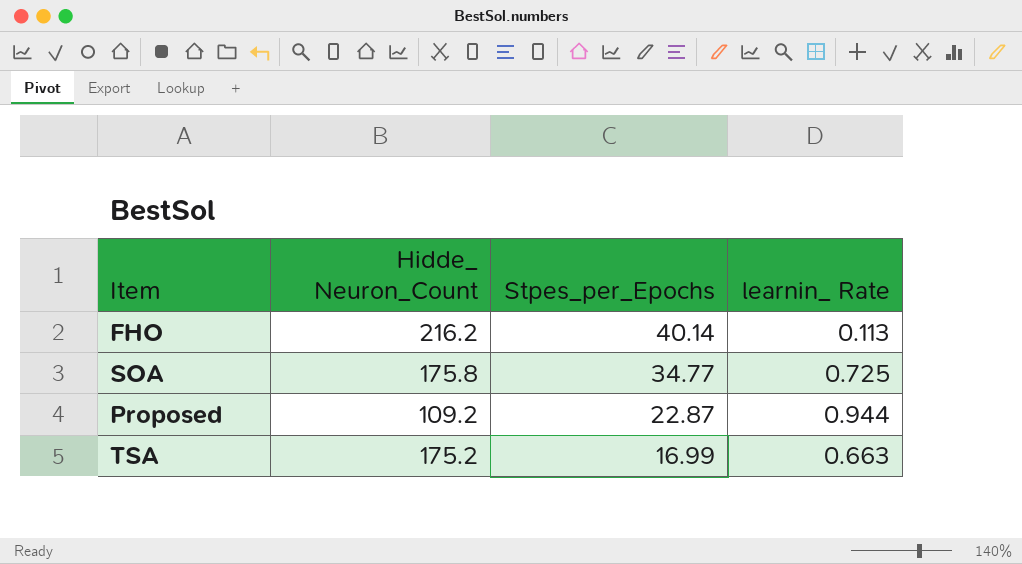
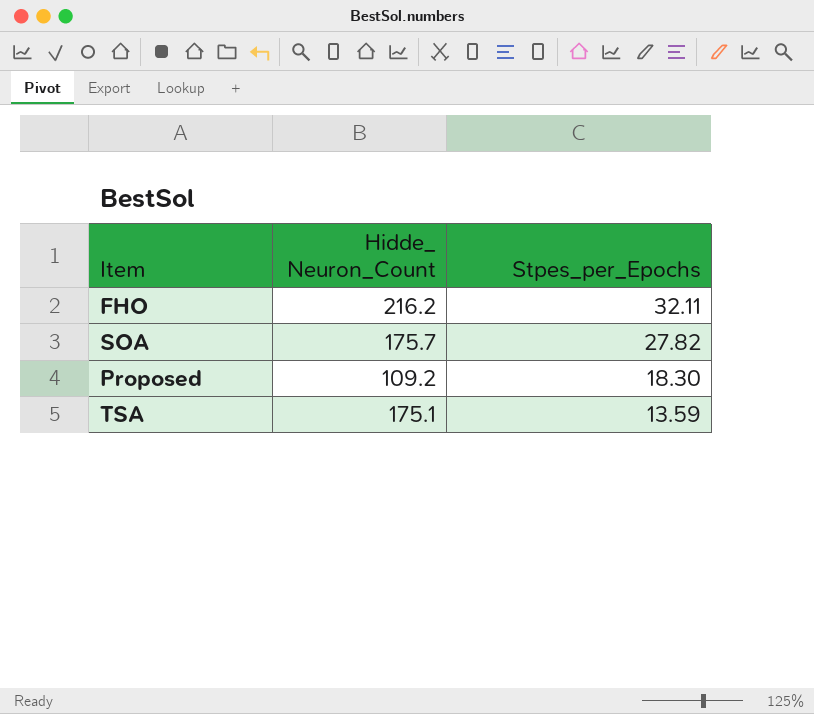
column learnin_ Rate | position: 4 -> none
FHO | Stpes_per_Epochs: 40.14 -> 32.11
SOA | Hidde_ Neuron_Count: 175.8 -> 175.7
SOA | Stpes_per_Epochs: 34.77 -> 27.82
Proposed | Stpes_per_Epochs: 22.87 -> 18.30
TSA | Hidde_ Neuron_Count: 175.2 -> 175.1
TSA | Stpes_per_Epochs: 16.99 -> 13.59

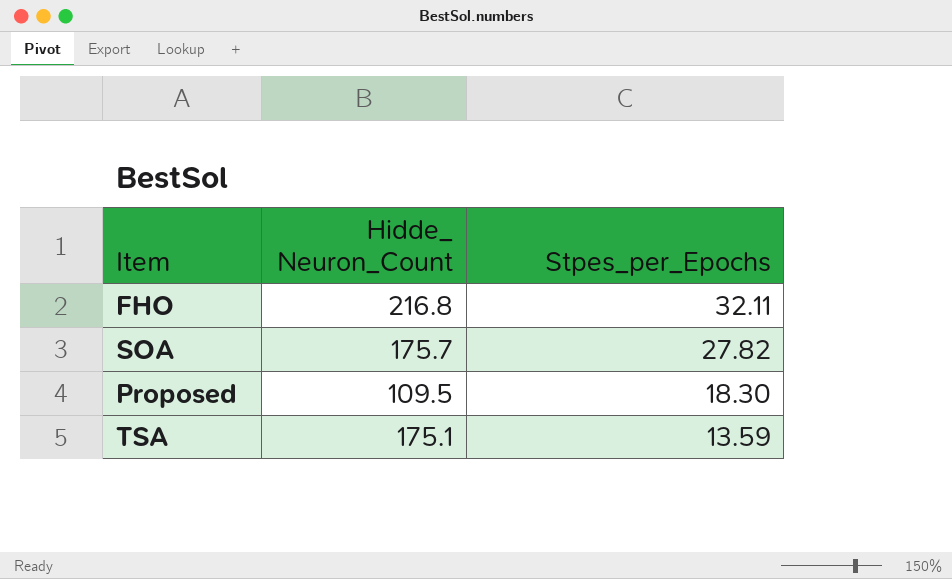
FHO | Hidde_ Neuron_Count: 216.2 -> 216.8
Proposed | Hidde_ Neuron_Count: 109.2 -> 109.5

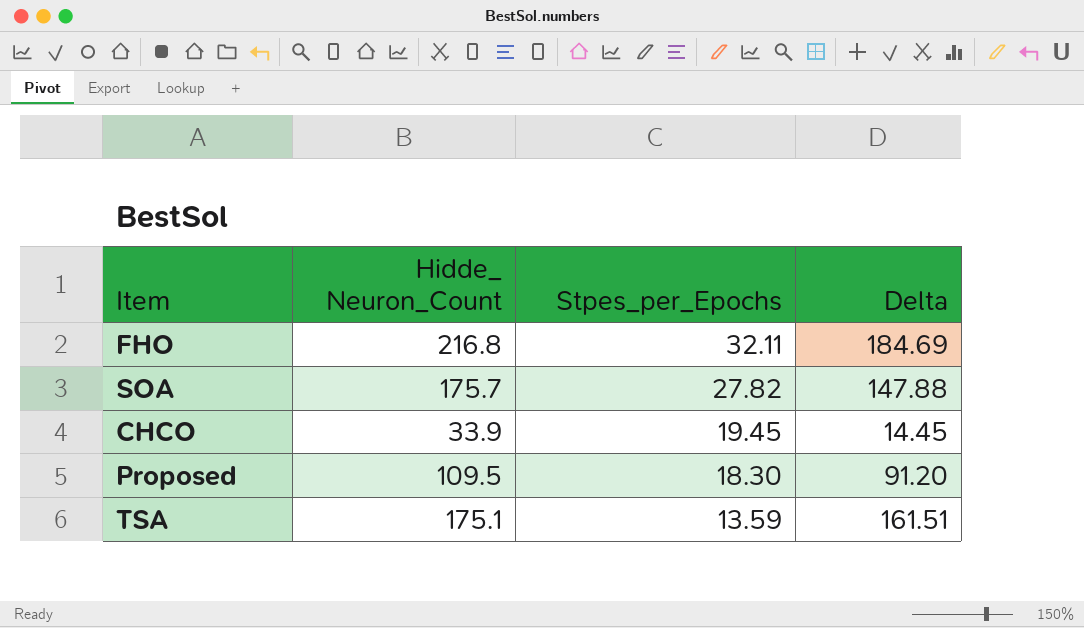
column Delta | formula: none -> [Hidde_ Neuron_Count] - [Stpes_per_Epochs]
row CHCO: none -> 33.9 | 19.45 | 14.45

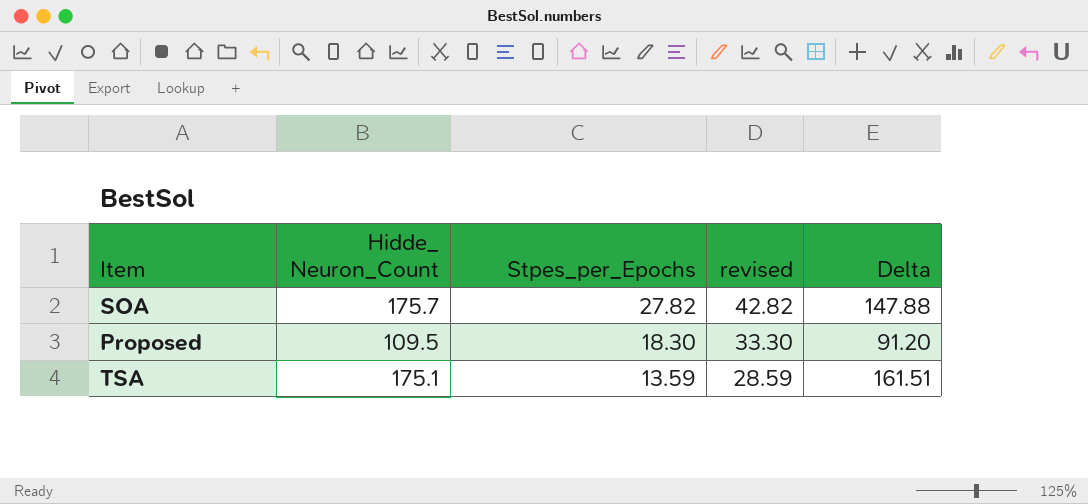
column revised | formula: none -> [Stpes_per_Epochs] + 15
row FHO: 216.8 | 32.11 | 184.69 -> none
row CHCO: 33.9 | 19.45 | 14.45 -> none

